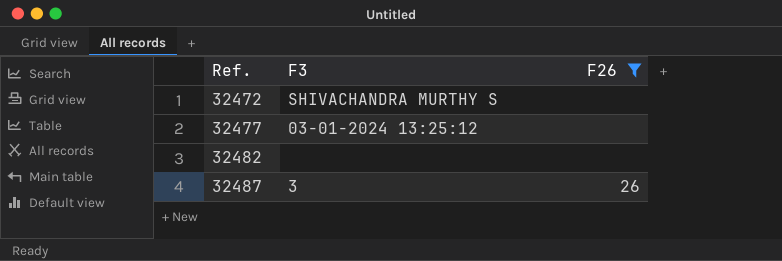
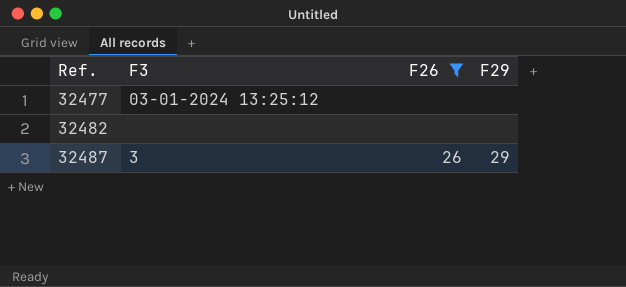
column F29 | position: none -> 4
row 32472: SHIVACHANDRA MURTHY S | none -> none

